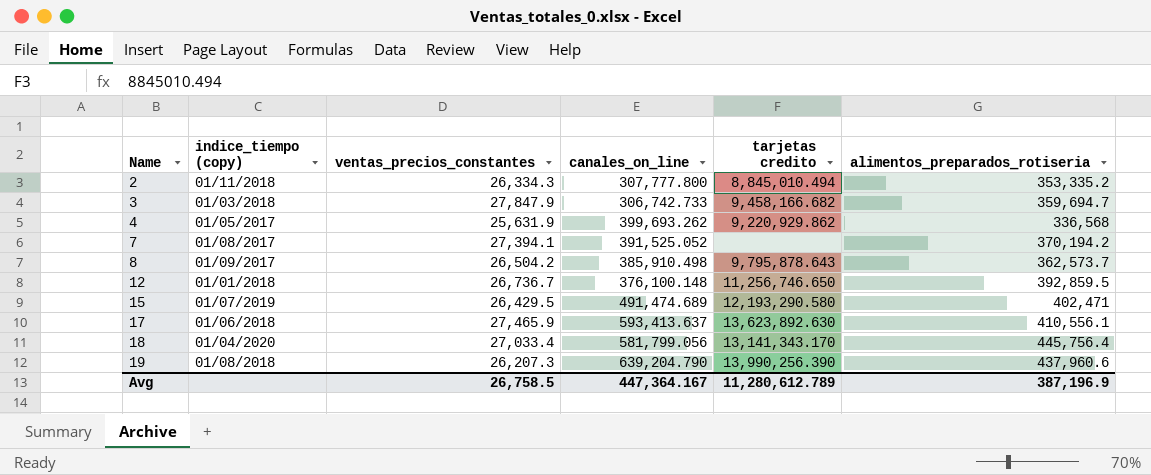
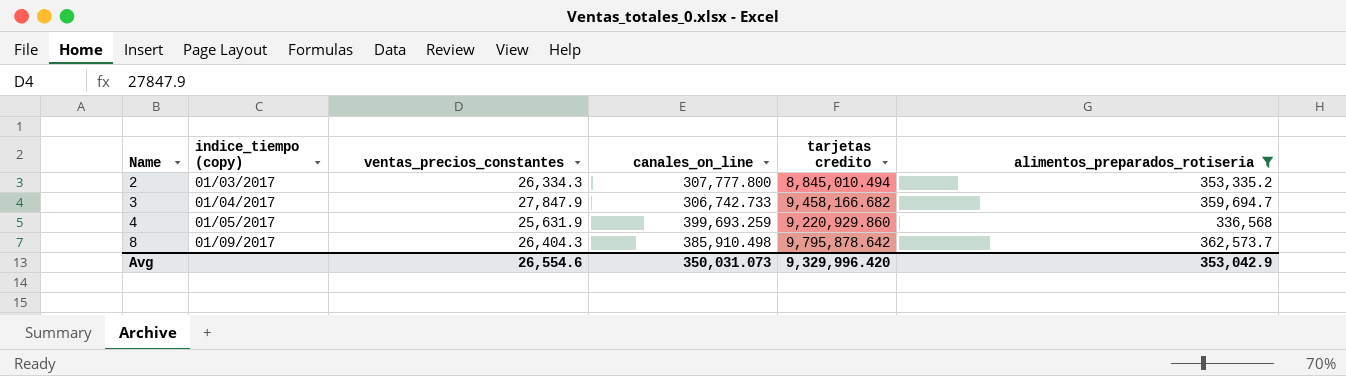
filter: none -> alimentos_preparados_rotiseria <= 362,573.7
2 | indice_tiempo (copy): 01/11/2018 -> 01/03/2017
3 | indice_tiempo (copy): 01/03/2018 -> 01/04/2017
4 | canales_on_line: 399,693.262 -> 399,693.259
4 | tarjetas credito: 9,220,929.862 -> 9,220,929.860
8 | ventas_precios_constantes: 26,504.2 -> 26,404.3
8 | tarjetas credito: 9,795,878.643 -> 9,795,878.642
Avg | ventas_precios_constantes: 26,758.5 -> 26,554.6
Avg | canales_on_line: 447,364.167 -> 350,031.073
Avg | tarjetas credito: 11,280,612.789 -> 9,329,996.420
Avg | alimentos_preparados_rotiseria: 387,196.9 -> 353,042.9

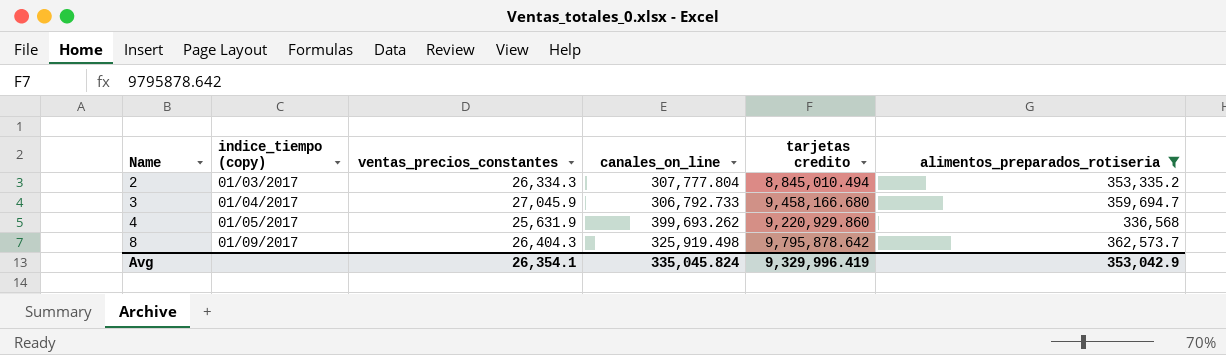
2 | canales_on_line: 307,777.800 -> 307,777.804
3 | ventas_precios_constantes: 27,847.9 -> 27,045.9
3 | canales_on_line: 306,742.733 -> 306,792.733
3 | tarjetas credito: 9,458,166.682 -> 9,458,166.680
4 | canales_on_line: 399,693.259 -> 399,693.262
8 | canales_on_line: 385,910.498 -> 325,919.498
Avg | ventas_precios_constantes: 26,554.6 -> 26,354.1
Avg | canales_on_line: 350,031.073 -> 335,045.824
Avg | tarjetas credito: 9,329,996.420 -> 9,329,996.419

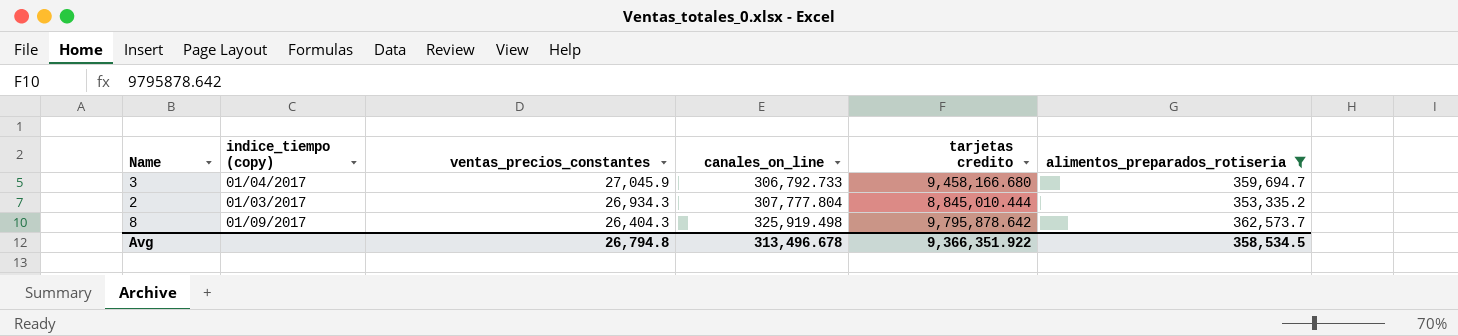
row order: Name ascending -> ventas_precios_constantes descending
row 4: 01/05/2017 | 25,631.9 | 399,693.262 | 9,220,929.860 | 336,568 -> none
2 | ventas_precios_constantes: 26,334.3 -> 26,934.3
2 | tarjetas credito: 8,845,010.494 -> 8,845,010.444
Avg | ventas_precios_constantes: 26,354.1 -> 26,794.8
Avg | canales_on_line: 335,045.824 -> 313,496.678
Avg | tarjetas credito: 9,329,996.419 -> 9,366,351.922
Avg | alimentos_preparados_rotiseria: 353,042.9 -> 358,534.5

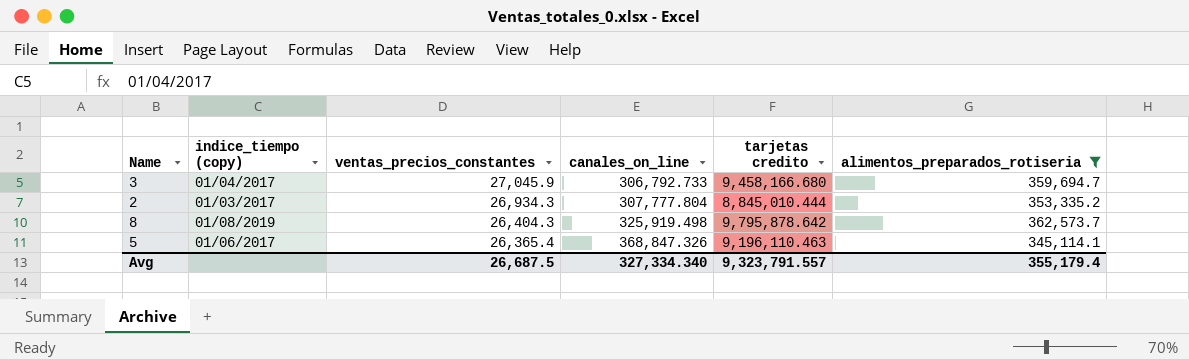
8 | indice_tiempo (copy): 01/09/2017 -> 01/08/2019
row 5: none -> 01/06/2017 | 26,365.4 | 368,847.326 | 9,196,110.463 | 345,114.1
Avg | ventas_precios_constantes: 26,794.8 -> 26,687.5
Avg | canales_on_line: 313,496.678 -> 327,334.340
Avg | tarjetas credito: 9,366,351.922 -> 9,323,791.557
Avg | alimentos_preparados_rotiseria: 358,534.5 -> 355,179.4

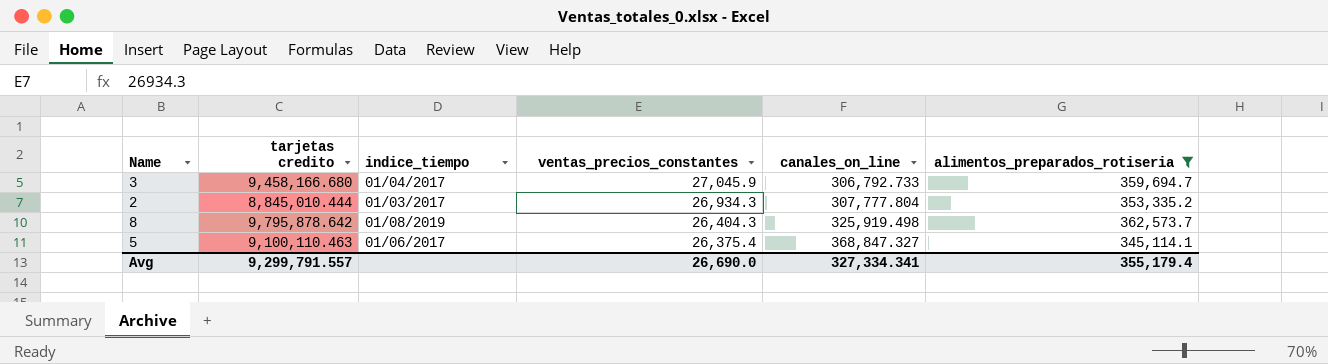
column tarjetas credito | position: 5 -> 2
column name: indice_tiempo (copy) -> indice_tiempo
5 | tarjetas credito: 9,196,110.463 -> 9,100,110.463
5 | ventas_precios_constantes: 26,365.4 -> 26,375.4
5 | canales_on_line: 368,847.326 -> 368,847.327
Avg | tarjetas credito: 9,323,791.557 -> 9,299,791.557
Avg | ventas_precios_constantes: 26,687.5 -> 26,690.0
Avg | canales_on_line: 327,334.340 -> 327,334.341

